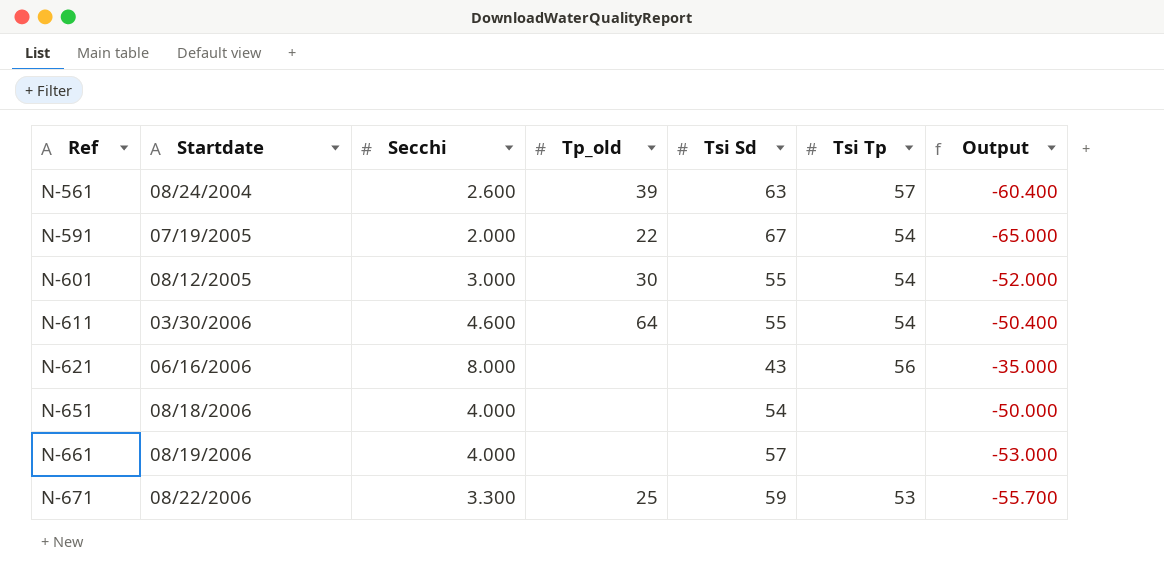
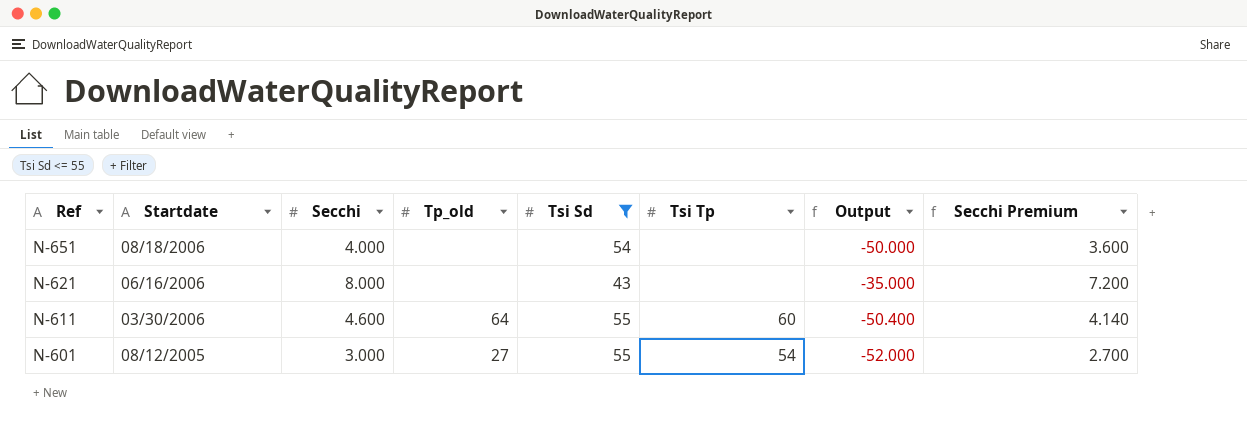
filter: none -> Tsi Sd <= 55
row order: Ref ascending -> Ref descending
column Secchi Premium | formula: none -> [Secchi] * 0.9
N-621 | Tsi Tp: 56 -> none
N-611 | Tsi Tp: 54 -> 60
N-601 | Tp_old: 30 -> 27

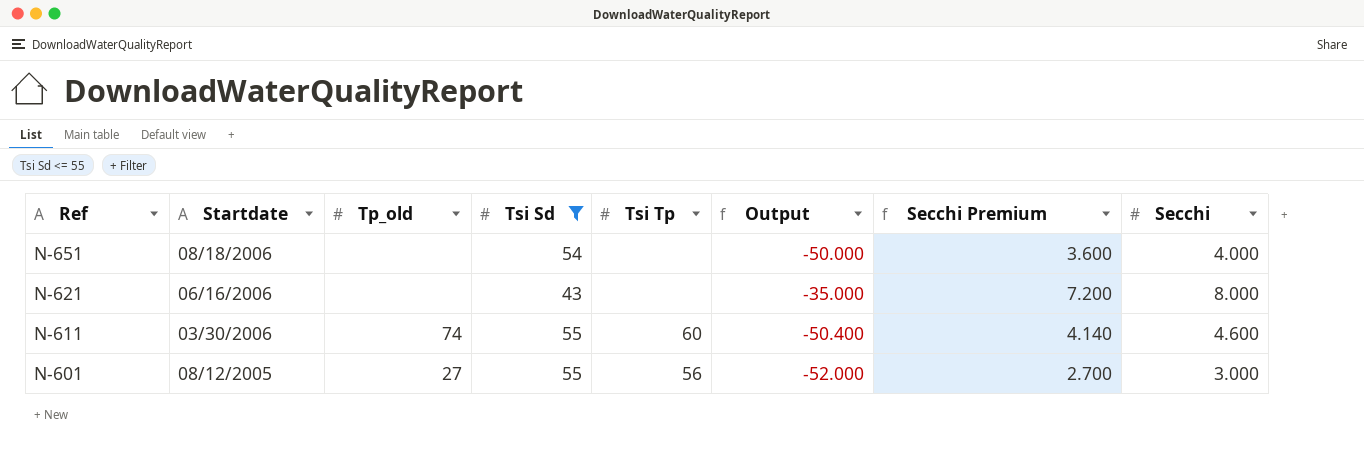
column Secchi | position: 3 -> 8
N-611 | Tp_old: 64 -> 74
N-601 | Tsi Tp: 54 -> 56

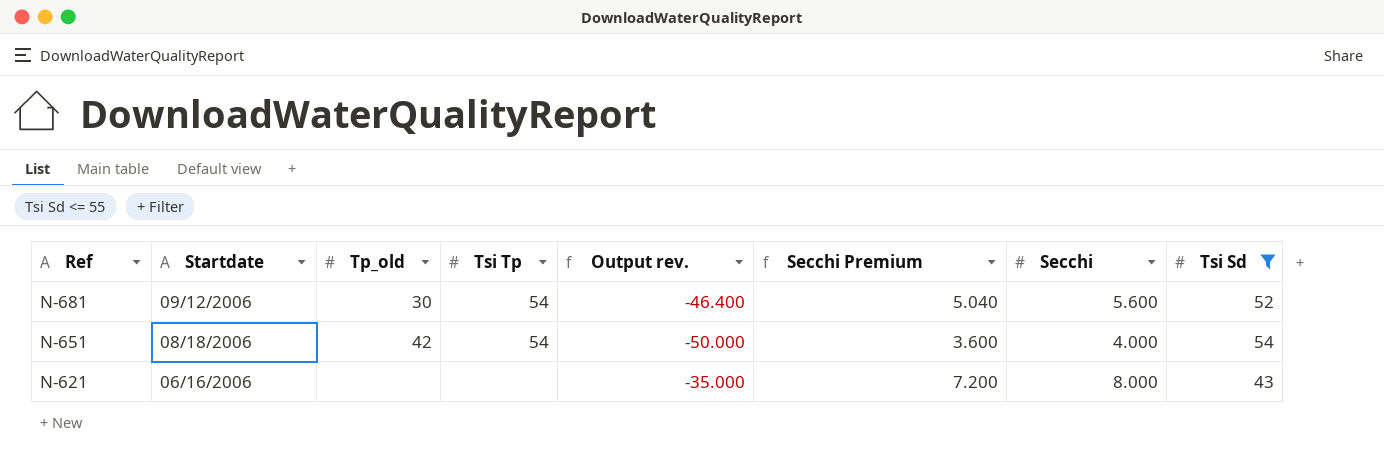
column name: Output -> Output rev.
column Tsi Sd | position: 4 -> 8
row N-611: 03/30/2006 | 74 | 55 | 60 | -50.400 | 4.140 | 4.600 -> none
row N-601: 08/12/2005 | 27 | 55 | 56 | -52.000 | 2.700 | 3.000 -> none
row N-681: none -> 09/12/2006 | 30 | 54 | -46.400 | 5.040 | 5.600 | 52
N-651 | Tp_old: none -> 42
N-651 | Tsi Tp: none -> 54

